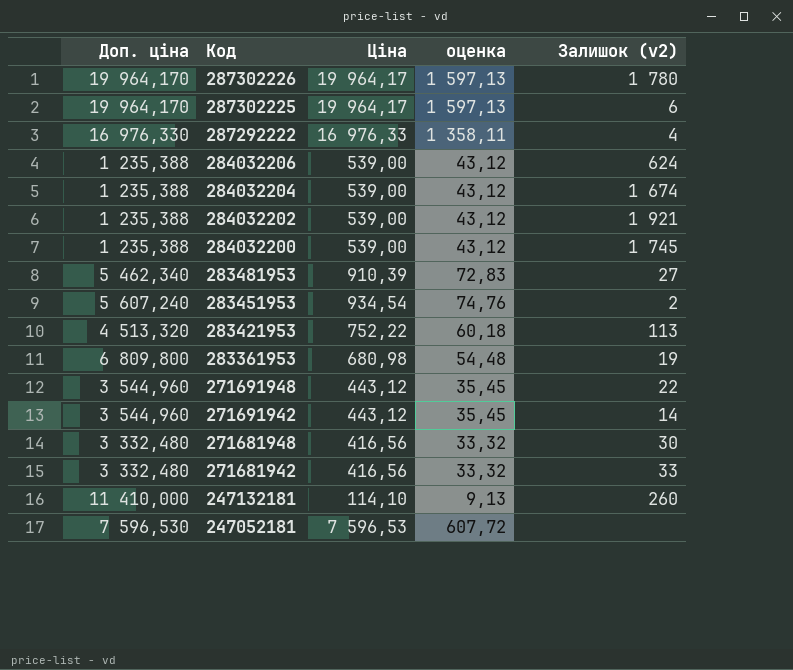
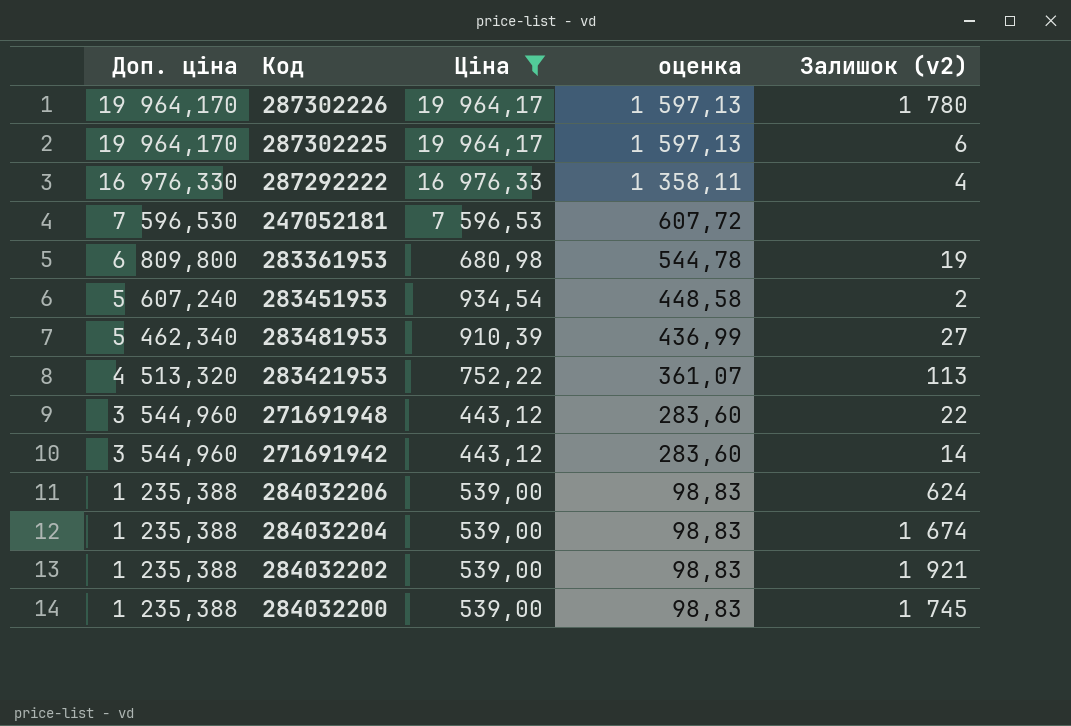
filter: none -> Ціна >= 443,12
row order: Код descending -> Доп. ціна descending
column оценка | formula: [Ціна] * 0,08 -> [Доп. ціна] * 0,08

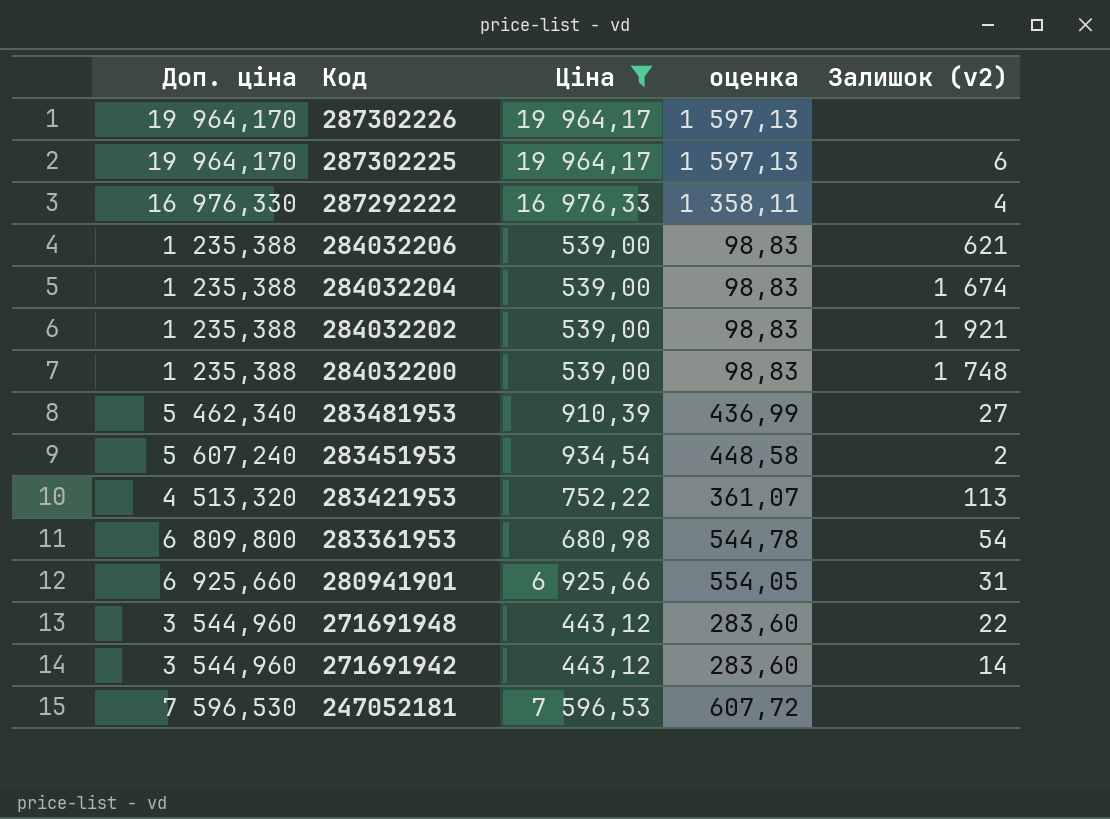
row order: Доп. ціна descending -> Код descending
287302226 | Залишок (v2): 1 780 -> none
284032206 | Залишок (v2): 624 -> 621
284032200 | Залишок (v2): 1 745 -> 1 748
283361953 | Залишок (v2): 19 -> 54
row 280941901: none -> 6 925,660 | 6 925,66 | 554,05 | 31

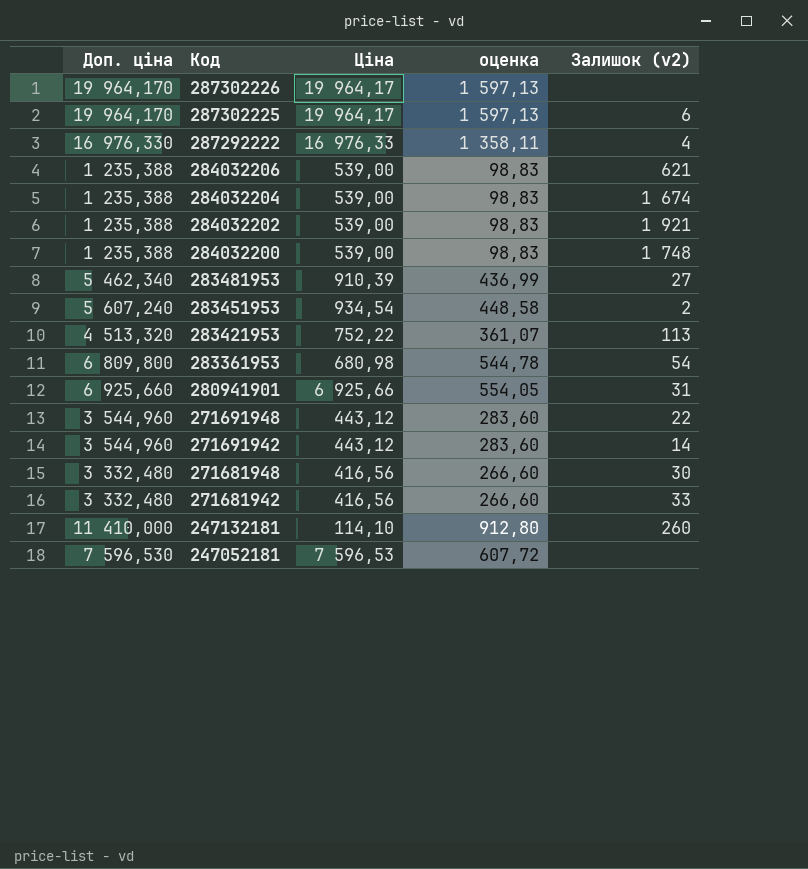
filter: Ціна >= 443,12 -> none

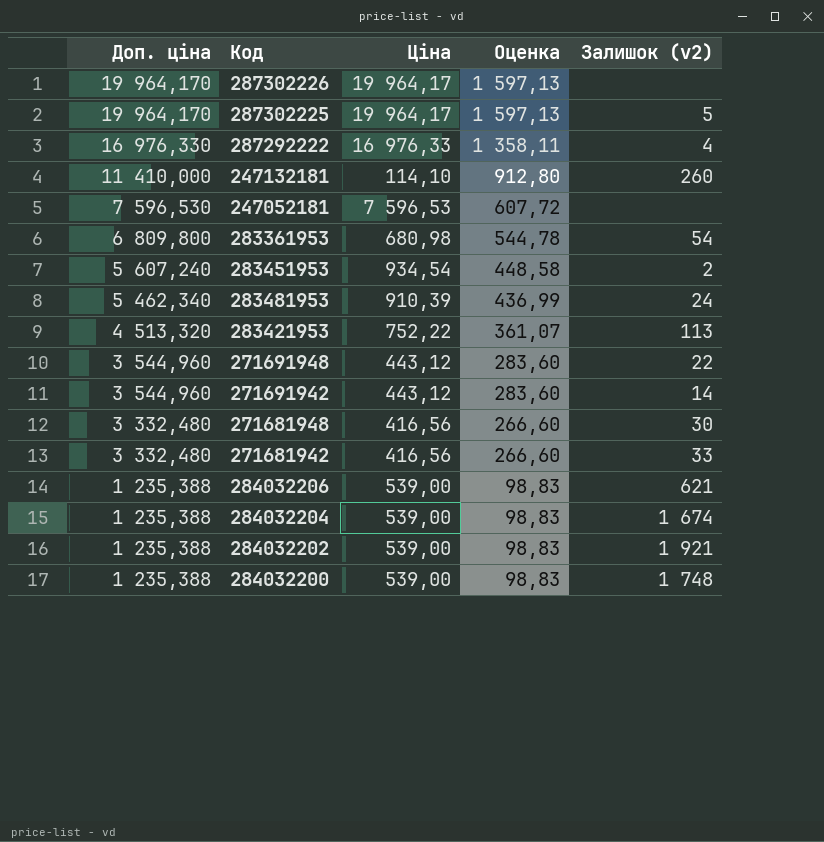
row order: Код descending -> Доп. ціна descending
column name: оценка -> Оценка
row 280941901: 6 925,660 | 6 925,66 | 554,05 | 31 -> none
287302225 | Залишок (v2): 6 -> 5
283481953 | Залишок (v2): 27 -> 24

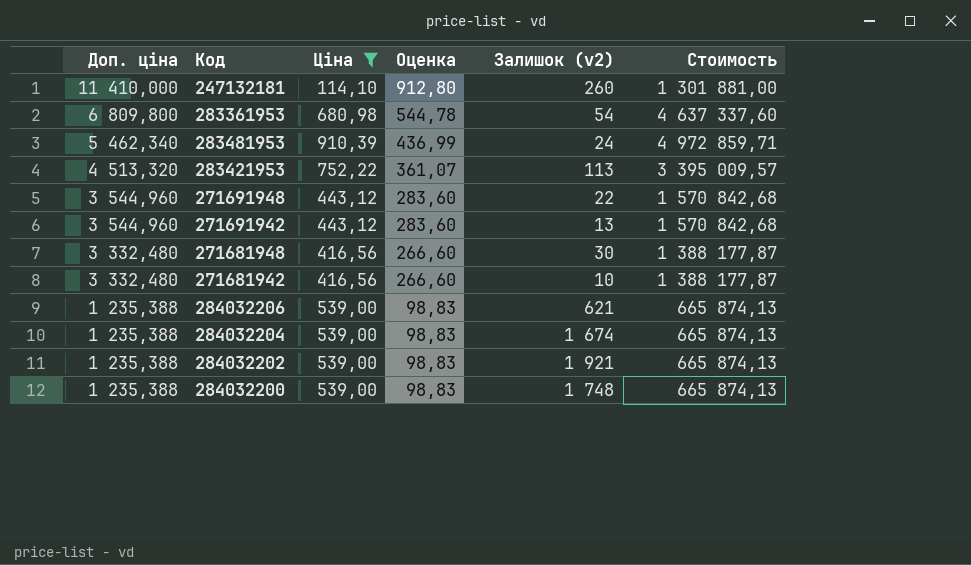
filter: none -> Ціна <= 910,39
column Стоимость | formula: none -> [Доп. ціна] * [Ціна]
271691942 | Залишок (v2): 14 -> 13
271681942 | Залишок (v2): 33 -> 10

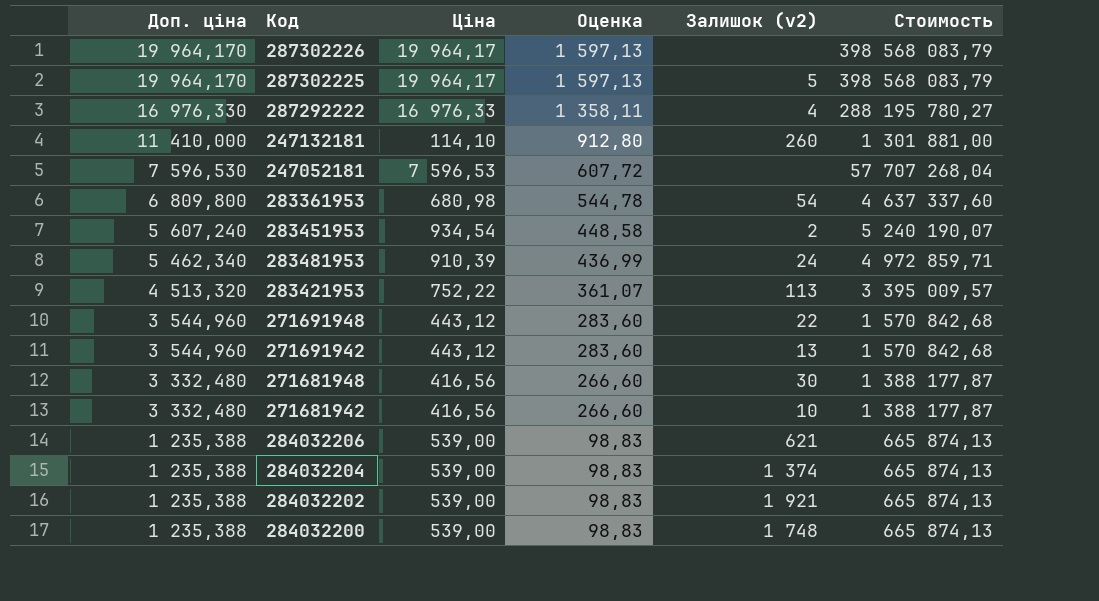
filter: Ціна <= 910,39 -> none
284032204 | Залишок (v2): 1 674 -> 1 374

